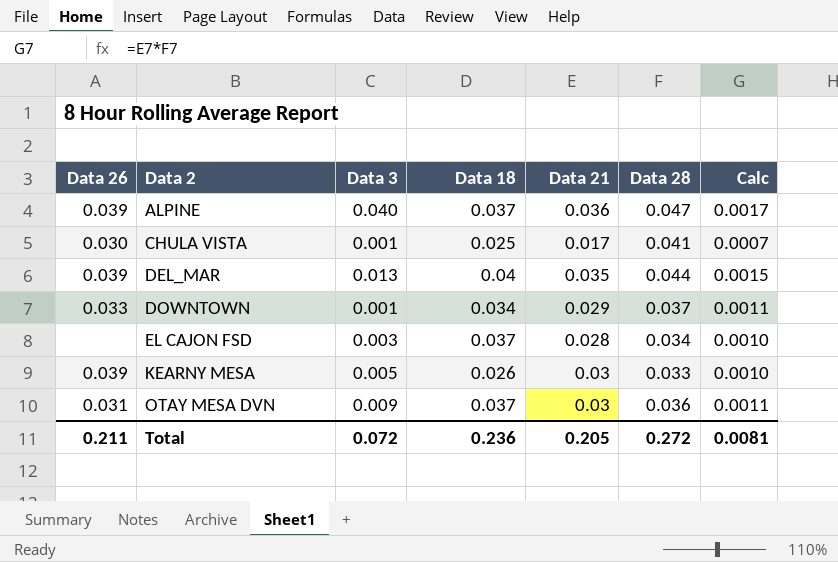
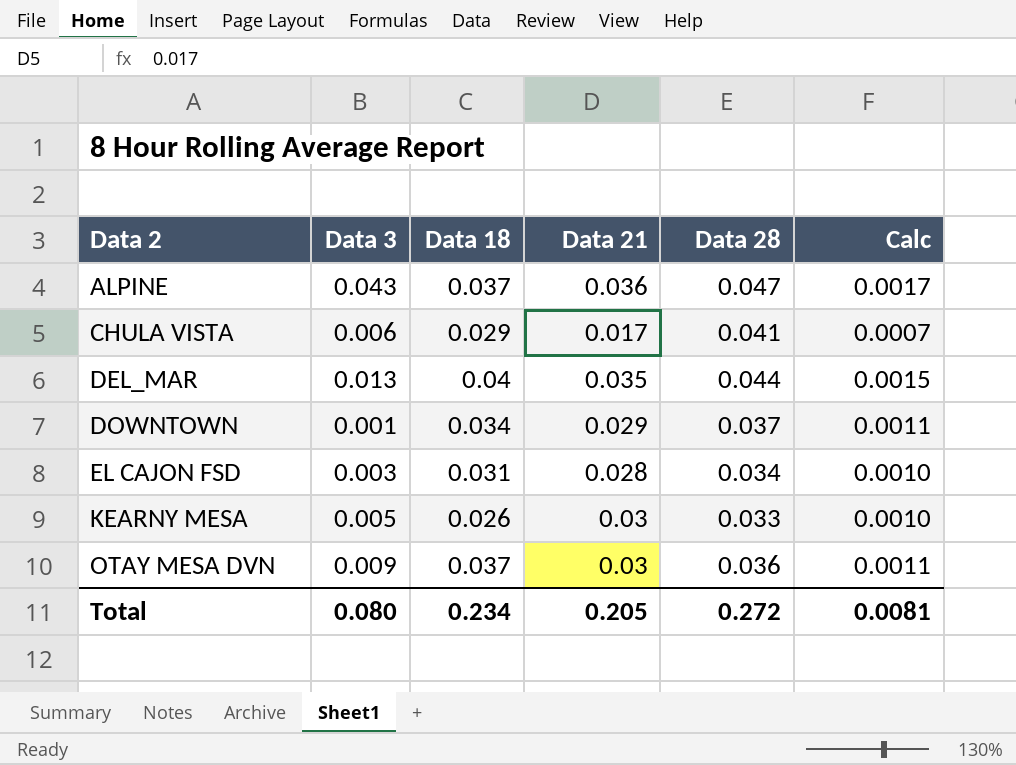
column Data 26 | position: 1 -> none
ALPINE | Data 3: 0.040 -> 0.043
CHULA VISTA | Data 3: 0.001 -> 0.006
CHULA VISTA | Data 18: 0.025 -> 0.029
EL CAJON FSD | Data 18: 0.037 -> 0.031
Total | Data 3: 0.072 -> 0.080
Total | Data 18: 0.236 -> 0.234

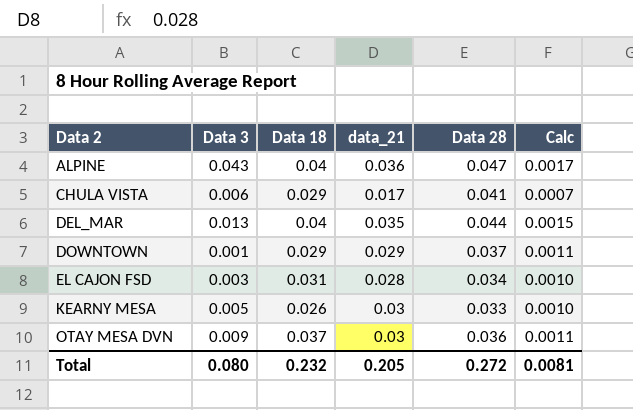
column name: Data 21 -> data_21
ALPINE | Data 18: 0.037 -> 0.04
DOWNTOWN | Data 18: 0.034 -> 0.029
Total | Data 18: 0.234 -> 0.232

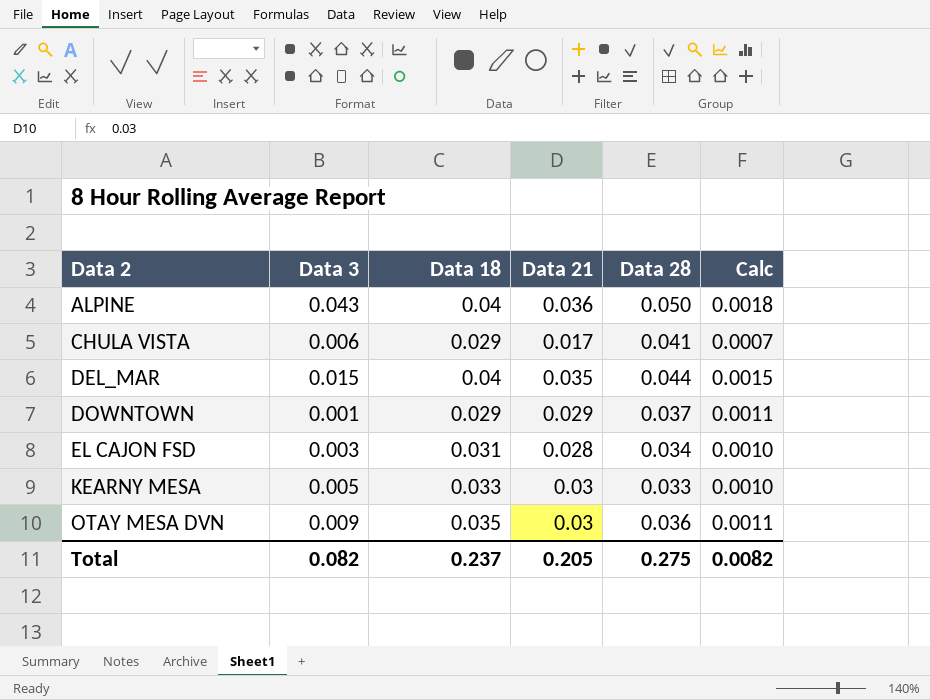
column name: data_21 -> Data 21
ALPINE | Data 28: 0.047 -> 0.050
ALPINE | Calc: 0.0017 -> 0.0018
DEL_MAR | Data 3: 0.013 -> 0.015
KEARNY MESA | Data 18: 0.026 -> 0.033
OTAY MESA DVN | Data 18: 0.037 -> 0.035
Total | Data 3: 0.080 -> 0.082
Total | Data 18: 0.232 -> 0.237
Total | Data 28: 0.272 -> 0.275
Total | Calc: 0.0081 -> 0.0082

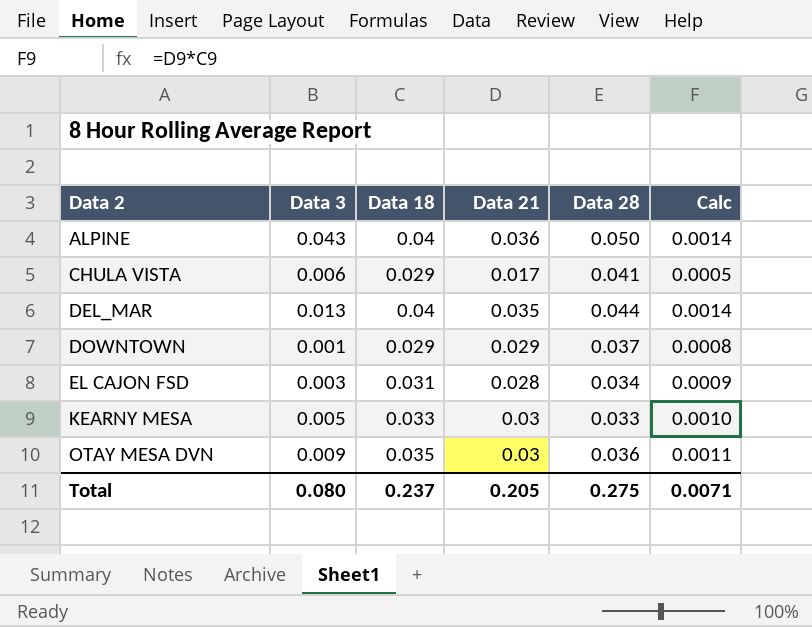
column Calc | formula: [Data 21] * [Data 28] -> [Data 18] * [Data 21]
DEL_MAR | Data 3: 0.015 -> 0.013
Total | Data 3: 0.082 -> 0.080
Total | Calc: 0.0082 -> 0.0071

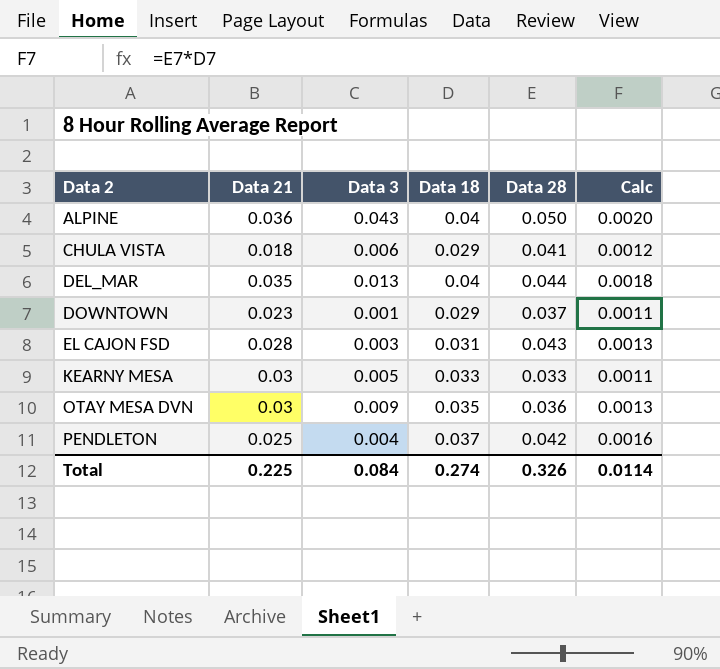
column Data 21 | position: 4 -> 2
column Calc | formula: [Data 18] * [Data 21] -> [Data 18] * [Data 28]
CHULA VISTA | Data 21: 0.017 -> 0.018
DOWNTOWN | Data 21: 0.029 -> 0.023
EL CAJON FSD | Data 28: 0.034 -> 0.043
row PENDLETON: none -> 0.025 | 0.004 | 0.037 | 0.042 | 0.0016
Total | Data 21: 0.205 -> 0.225
Total | Data 3: 0.080 -> 0.084
Total | Data 18: 0.237 -> 0.274
Total | Data 28: 0.275 -> 0.326
Total | Calc: 0.0071 -> 0.0114

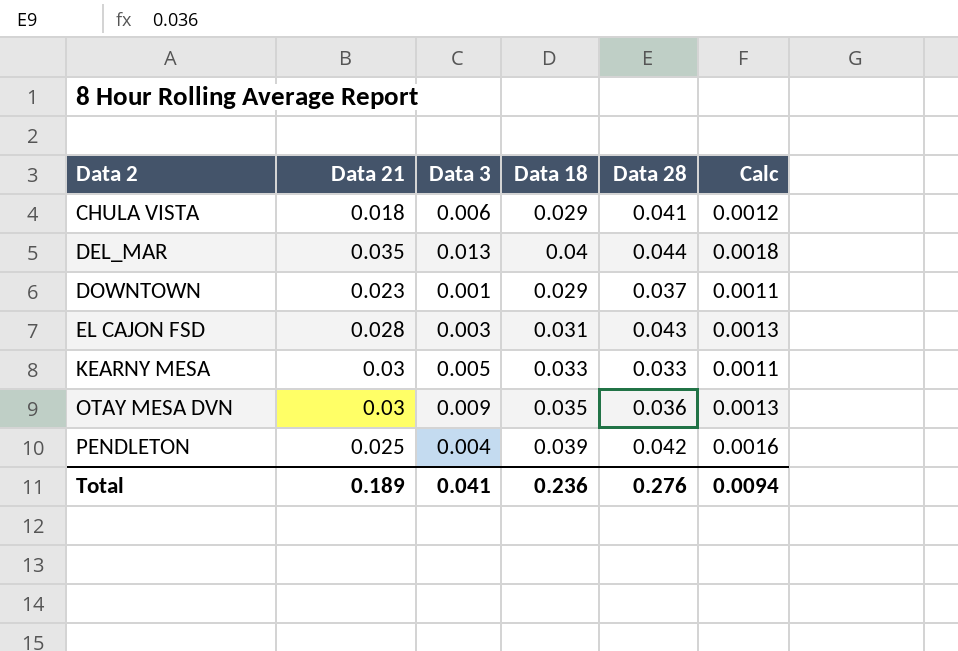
row ALPINE: 0.036 | 0.043 | 0.04 | 0.050 | 0.0020 -> none
PENDLETON | Data 18: 0.037 -> 0.039
Total | Data 21: 0.225 -> 0.189
Total | Data 3: 0.084 -> 0.041
Total | Data 18: 0.274 -> 0.236
Total | Data 28: 0.326 -> 0.276
Total | Calc: 0.0114 -> 0.0094

